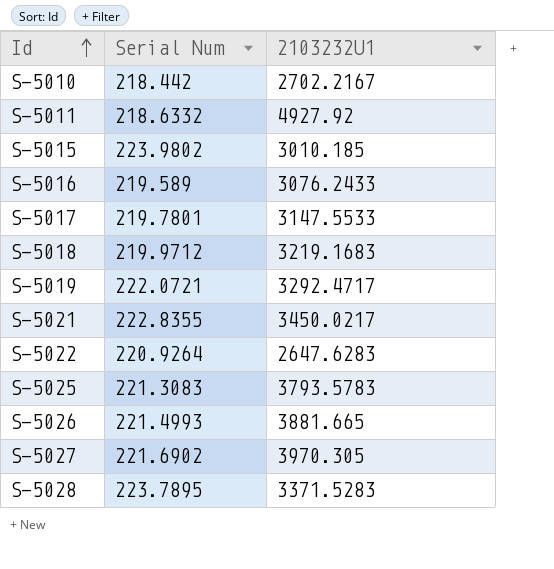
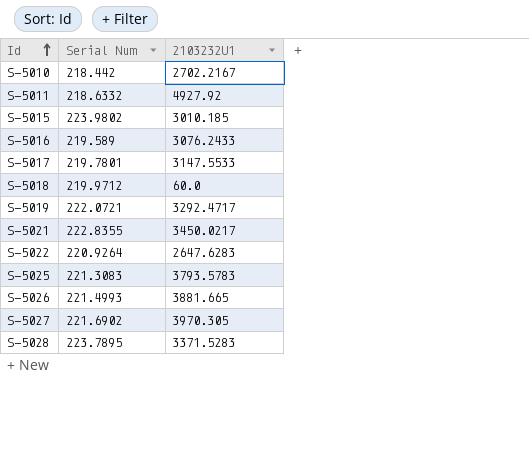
S-5018 | 2103232U1: 3219.1683 -> 60.0

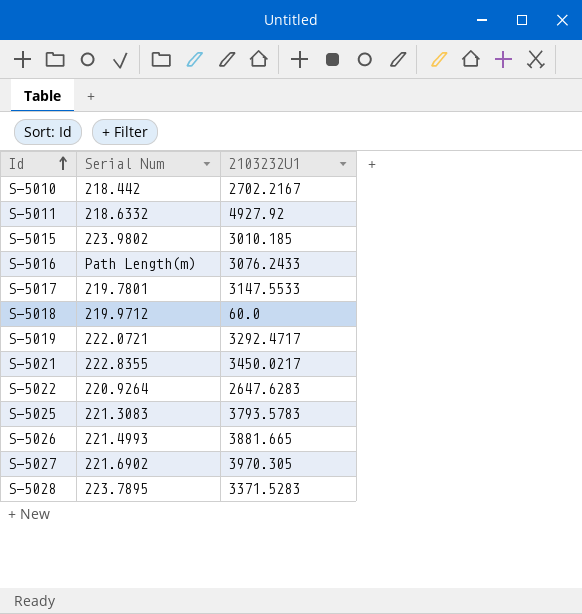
S-5016 | Serial Num: 219.589 -> Path Length(m)

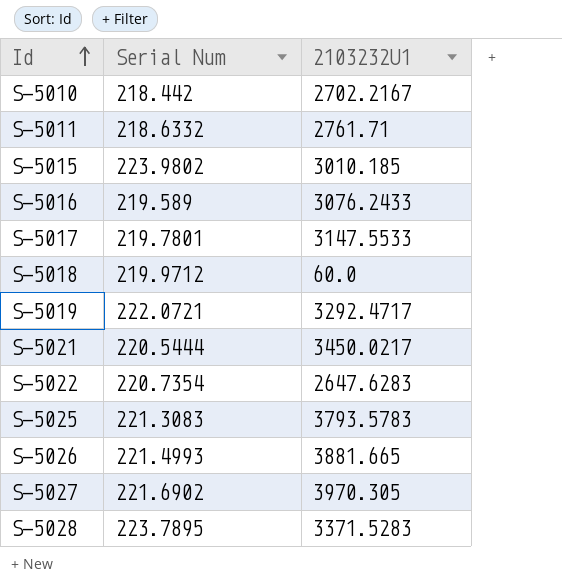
S-5011 | 2103232U1: 4927.92 -> 2761.71
S-5016 | Serial Num: Path Length(m) -> 219.589
S-5021 | Serial Num: 222.8355 -> 220.5444
S-5022 | Serial Num: 220.9264 -> 220.7354

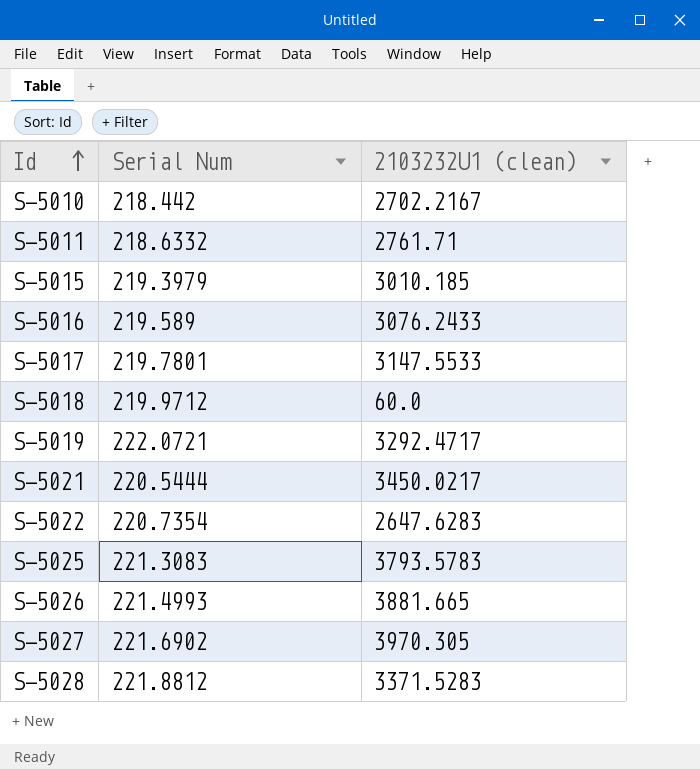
column name: 2103232U1 -> 2103232U1 (clean)
S-5015 | Serial Num: 223.9802 -> 219.3979
S-5028 | Serial Num: 223.7895 -> 221.8812

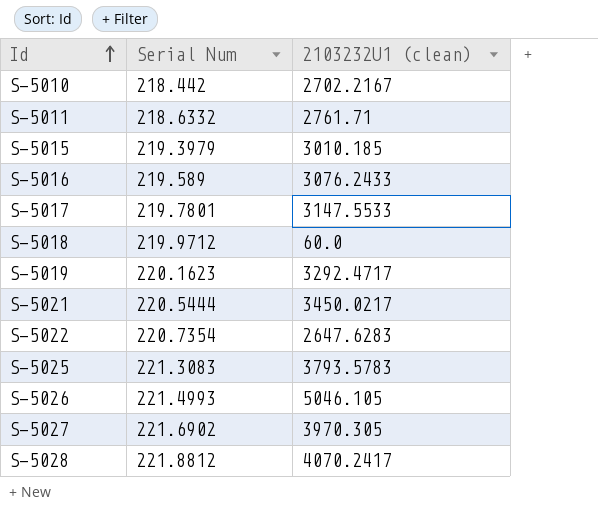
S-5019 | Serial Num: 222.0721 -> 220.1623
S-5026 | 2103232U1 (clean): 3881.665 -> 5046.105
S-5028 | 2103232U1 (clean): 3371.5283 -> 4070.2417

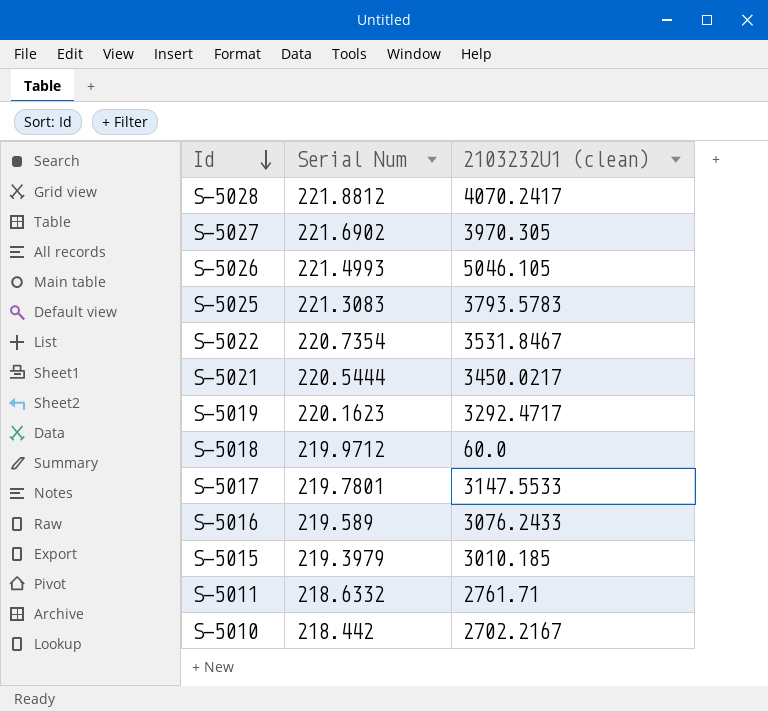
row order: Id ascending -> Id descending
S-5022 | 2103232U1 (clean): 2647.6283 -> 3531.8467

